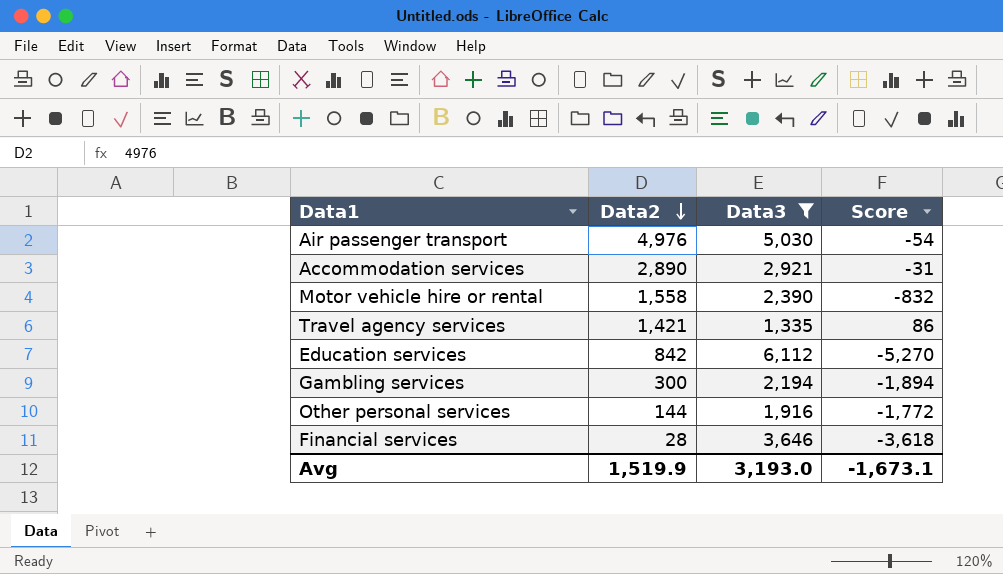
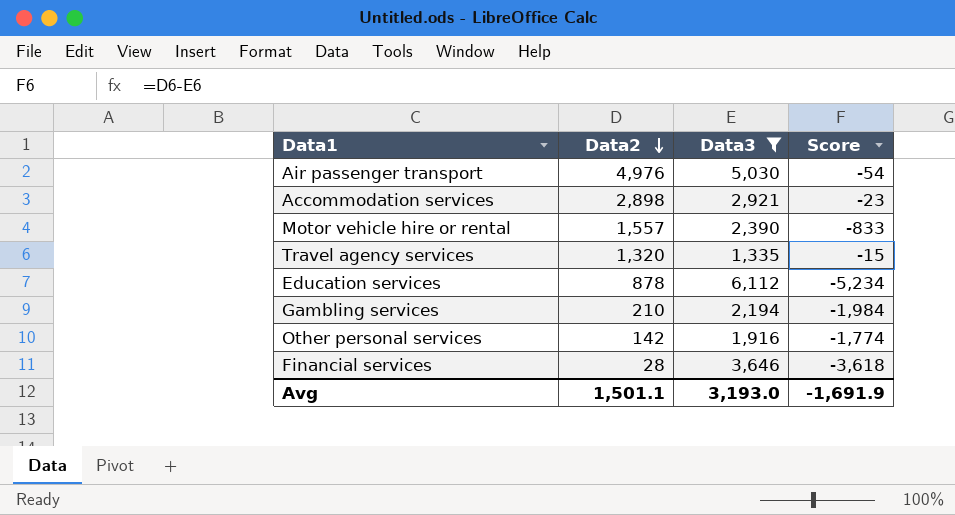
Accommodation services | Data2: 2,890 -> 2,898
Accommodation services | Score: -31 -> -23
Motor vehicle hire or rental | Data2: 1,558 -> 1,557
Motor vehicle hire or rental | Score: -832 -> -833
Travel agency services | Data2: 1,421 -> 1,320
Travel agency services | Score: 86 -> -15
Education services | Data2: 842 -> 878
Education services | Score: -5,270 -> -5,234
Gambling services | Data2: 300 -> 210
Gambling services | Score: -1,894 -> -1,984
Other personal services | Data2: 144 -> 142
Other personal services | Score: -1,772 -> -1,774
Avg | Data2: 1,519.9 -> 1,501.1
Avg | Score: -1,673.1 -> -1,691.9

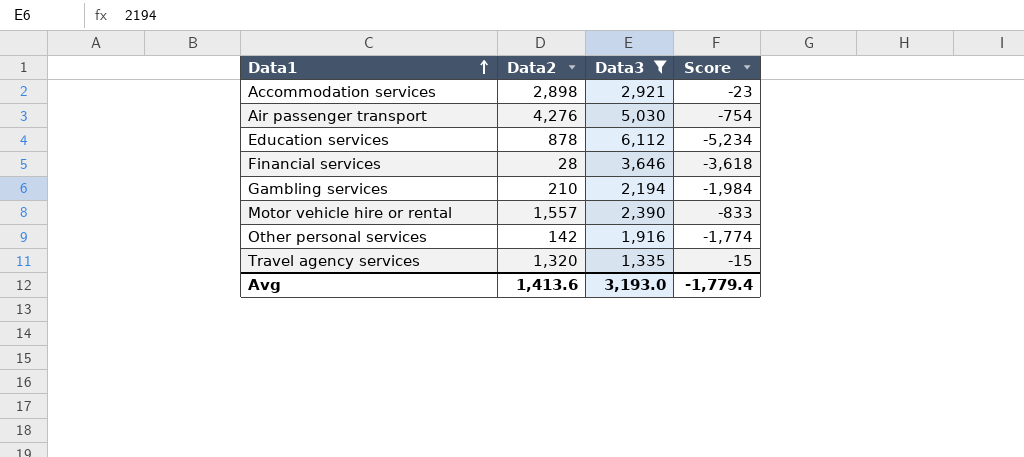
row order: Data2 descending -> Data1 ascending
Air passenger transport | Data2: 4,976 -> 4,276
Air passenger transport | Score: -54 -> -754
Avg | Data2: 1,501.1 -> 1,413.6
Avg | Score: -1,691.9 -> -1,779.4

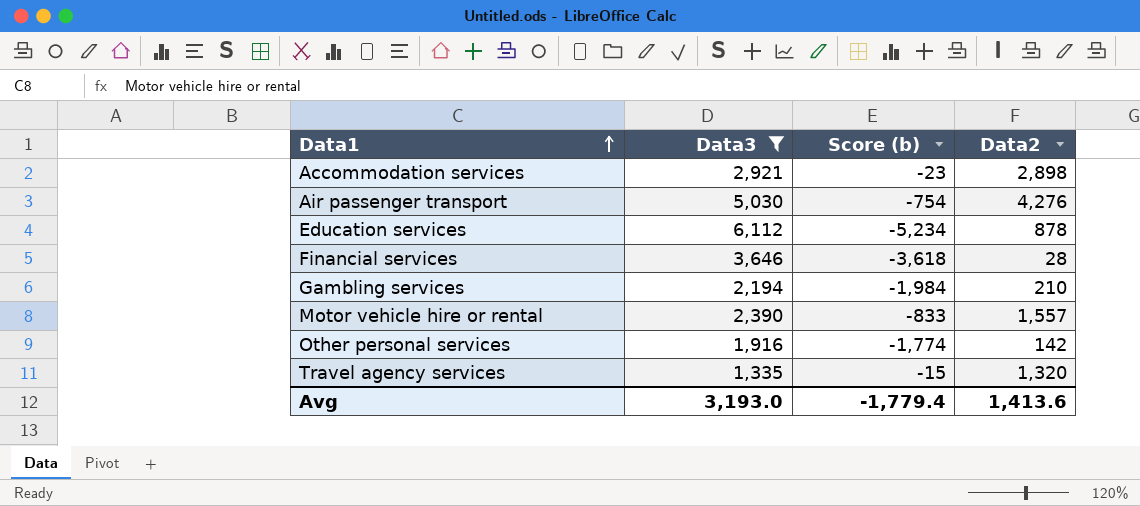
column name: Score -> Score (b)
column Data2 | position: 2 -> 4

